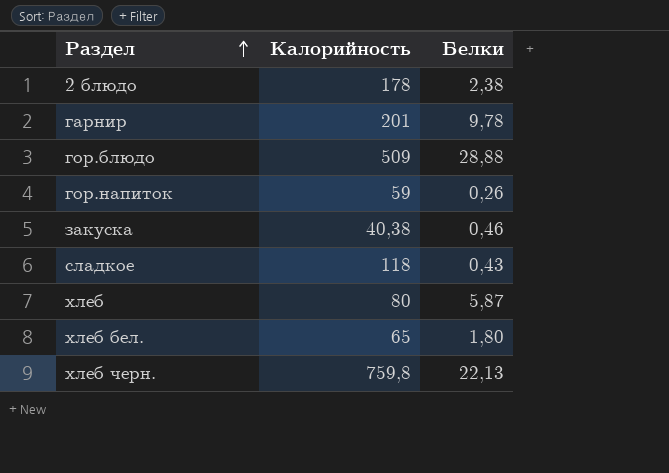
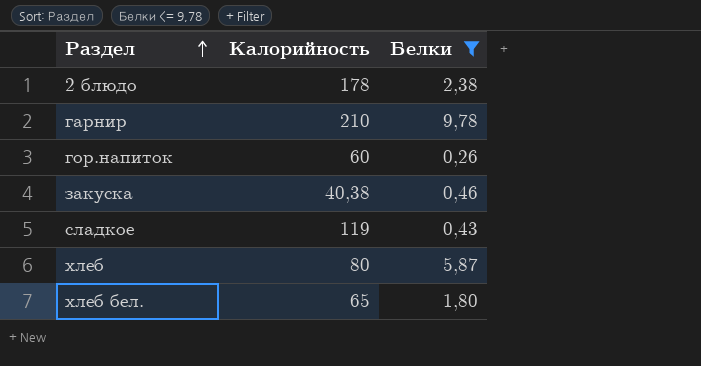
filter: none -> Белки <= 9,78
гарнир | Калорийность: 201 -> 210
гор.напиток | Калорийность: 59 -> 60
сладкое | Калорийность: 118 -> 119

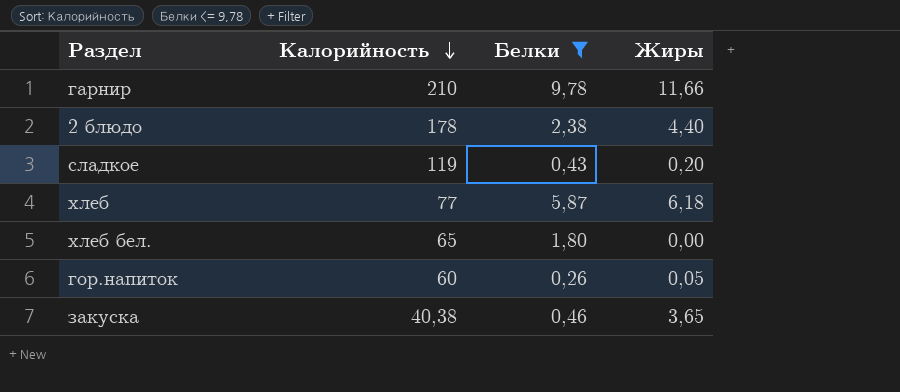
row order: Раздел ascending -> Калорийность descending
column Жиры | position: none -> 4
хлеб | Калорийность: 80 -> 77

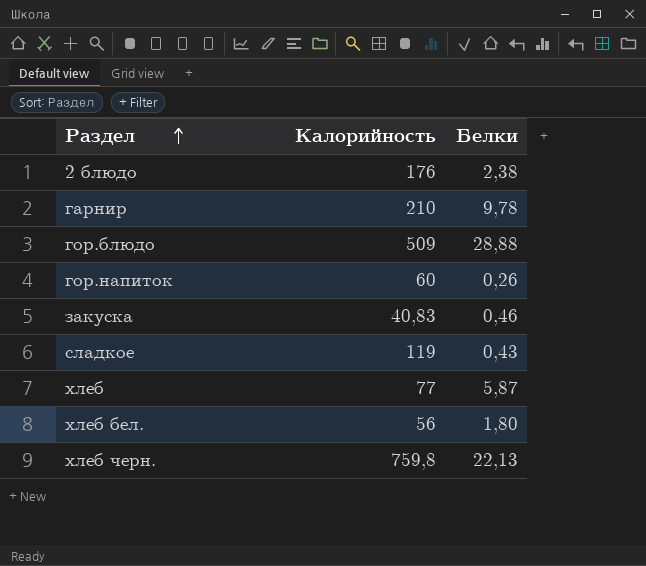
filter: Белки <= 9,78 -> none
row order: Калорийность descending -> Раздел ascending
column Жиры | position: 4 -> none
2 блюдо | Калорийность: 178 -> 176
закуска | Калорийность: 40,38 -> 40,83
хлеб бел. | Калорийность: 65 -> 56

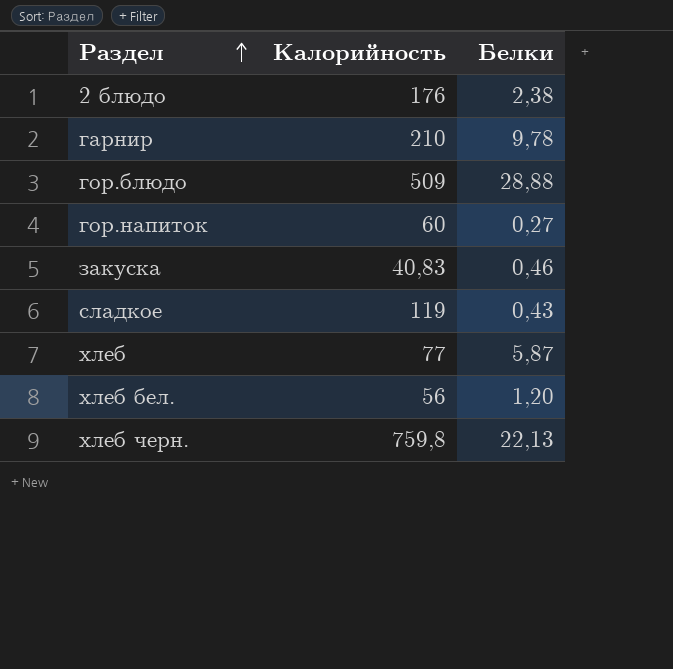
гор.напиток | Белки: 0,26 -> 0,27
хлеб бел. | Белки: 1,80 -> 1,20

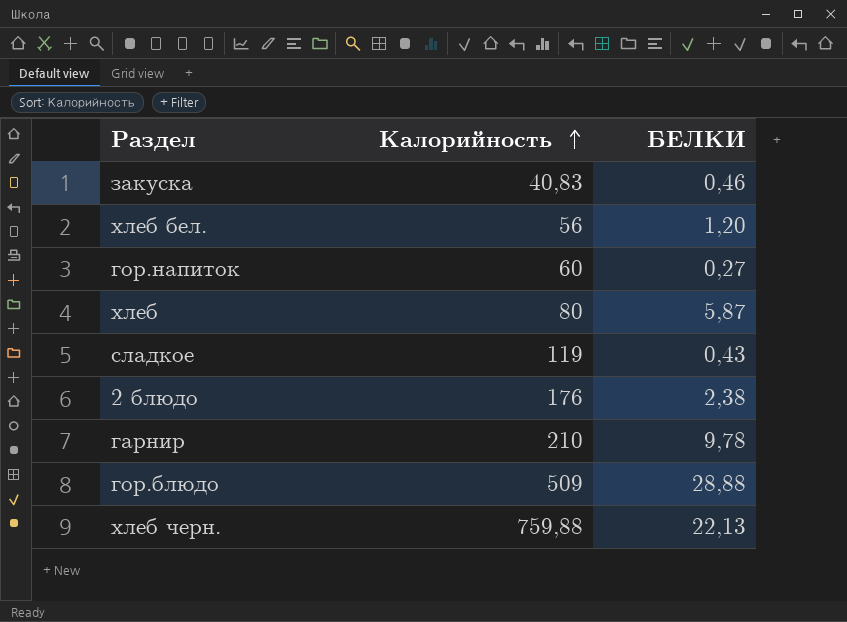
row order: Раздел ascending -> Калорийность ascending
column name: Белки -> БЕЛКИ
хлеб | Калорийность: 77 -> 80
хлеб черн. | Калорийность: 759,8 -> 759,88

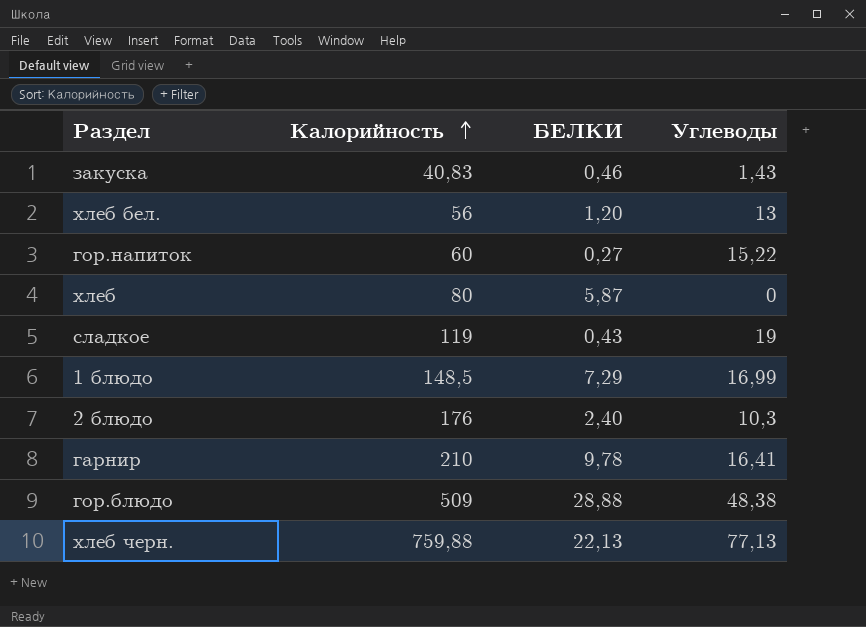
column Углеводы | position: none -> 4
row 1 блюдо: none -> 148,5 | 7,29 | 16,99
2 блюдо | БЕЛКИ: 2,38 -> 2,40

